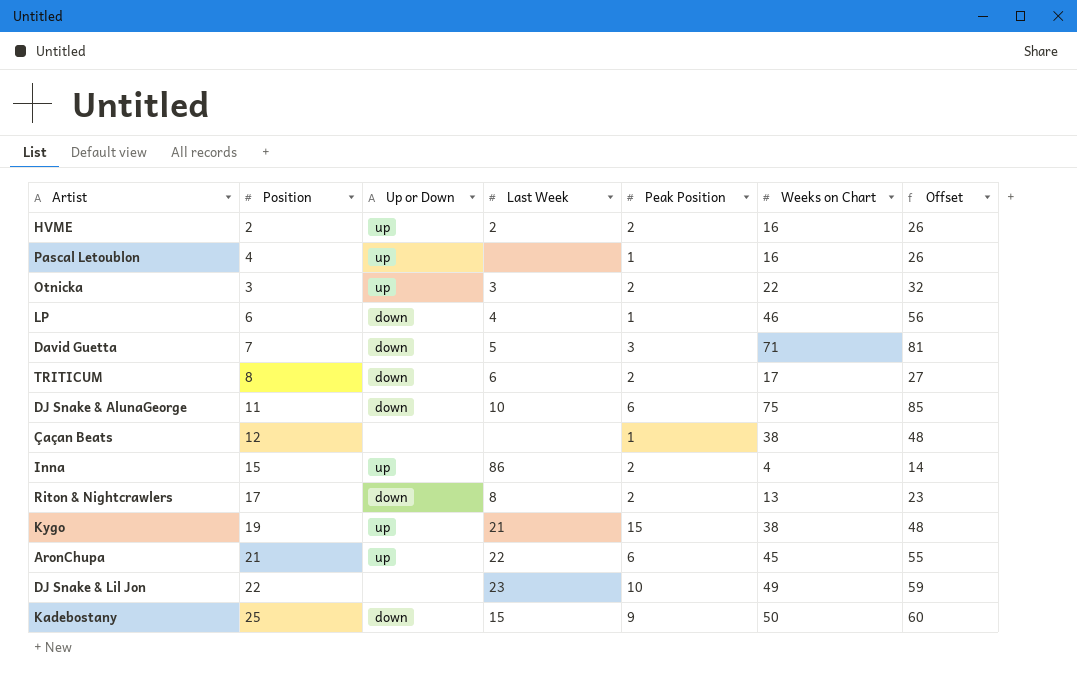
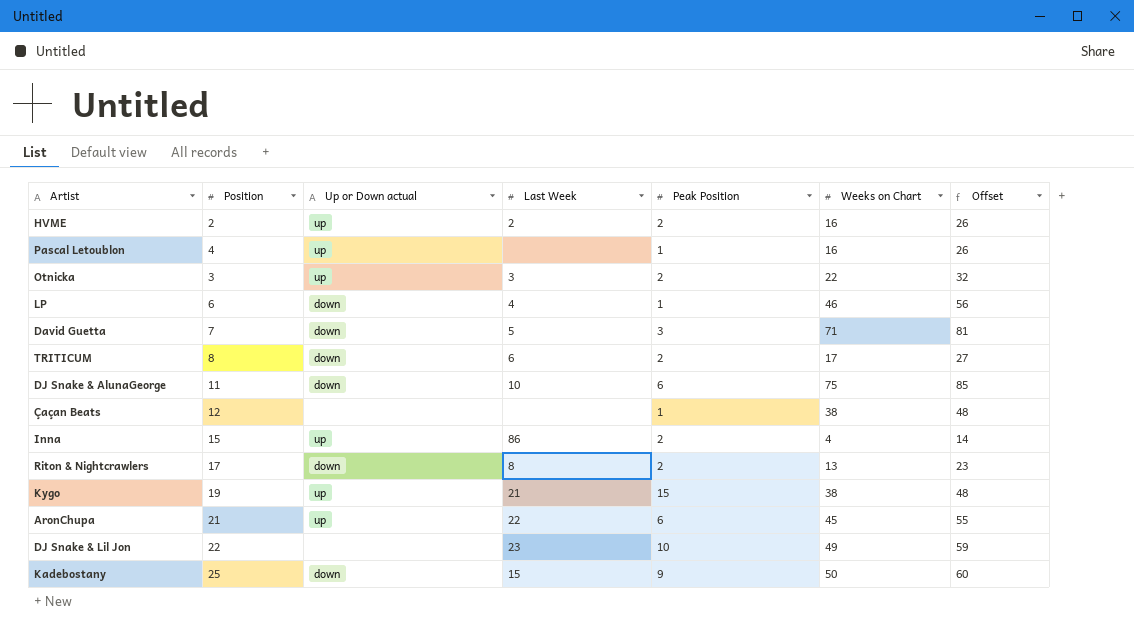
column name: Up or Down -> Up or Down actual

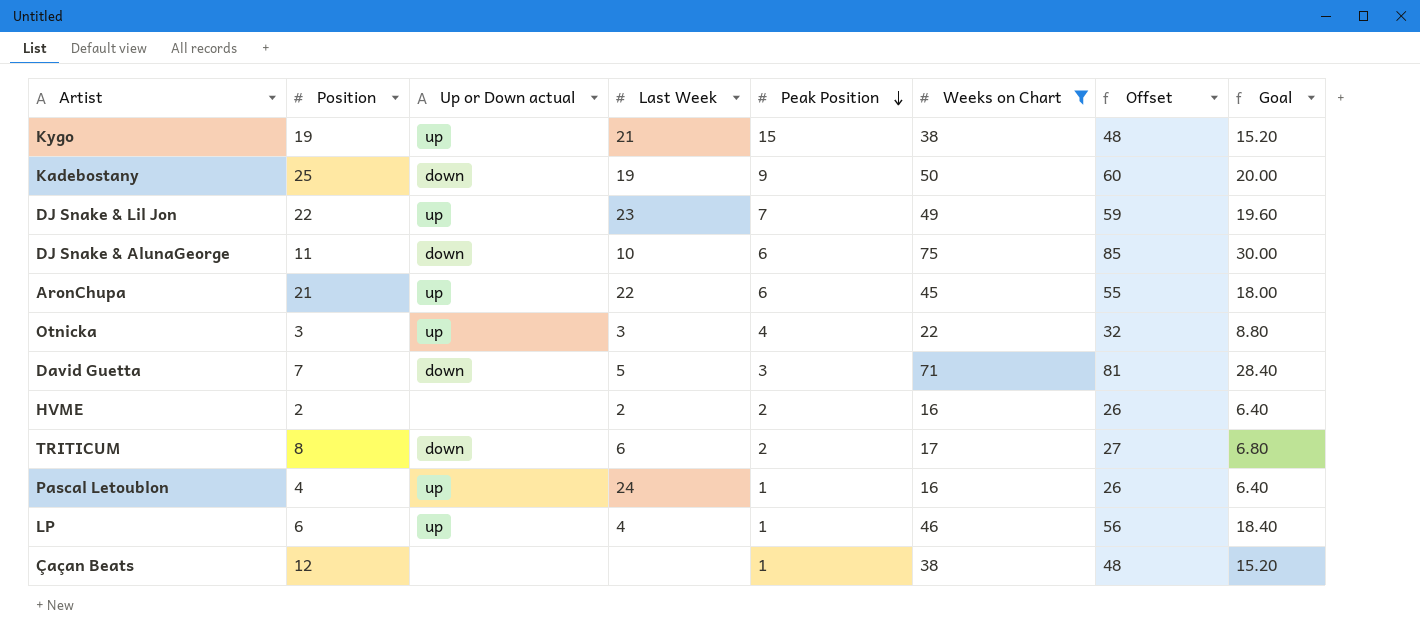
filter: none -> Weeks on Chart >= 16
row order: none -> Peak Position descending
column Goal | formula: none -> [Weeks on Chart] * 0.4
Kadebostany | Last Week: 15 -> 19
DJ Snake & Lil Jon | Up or Down actual: none -> up
DJ Snake & Lil Jon | Peak Position: 10 -> 7
Otnicka | Peak Position: 2 -> 4
HVME | Up or Down actual: up -> none
Pascal Letoublon | Last Week: none -> 24
LP | Up or Down actual: down -> up

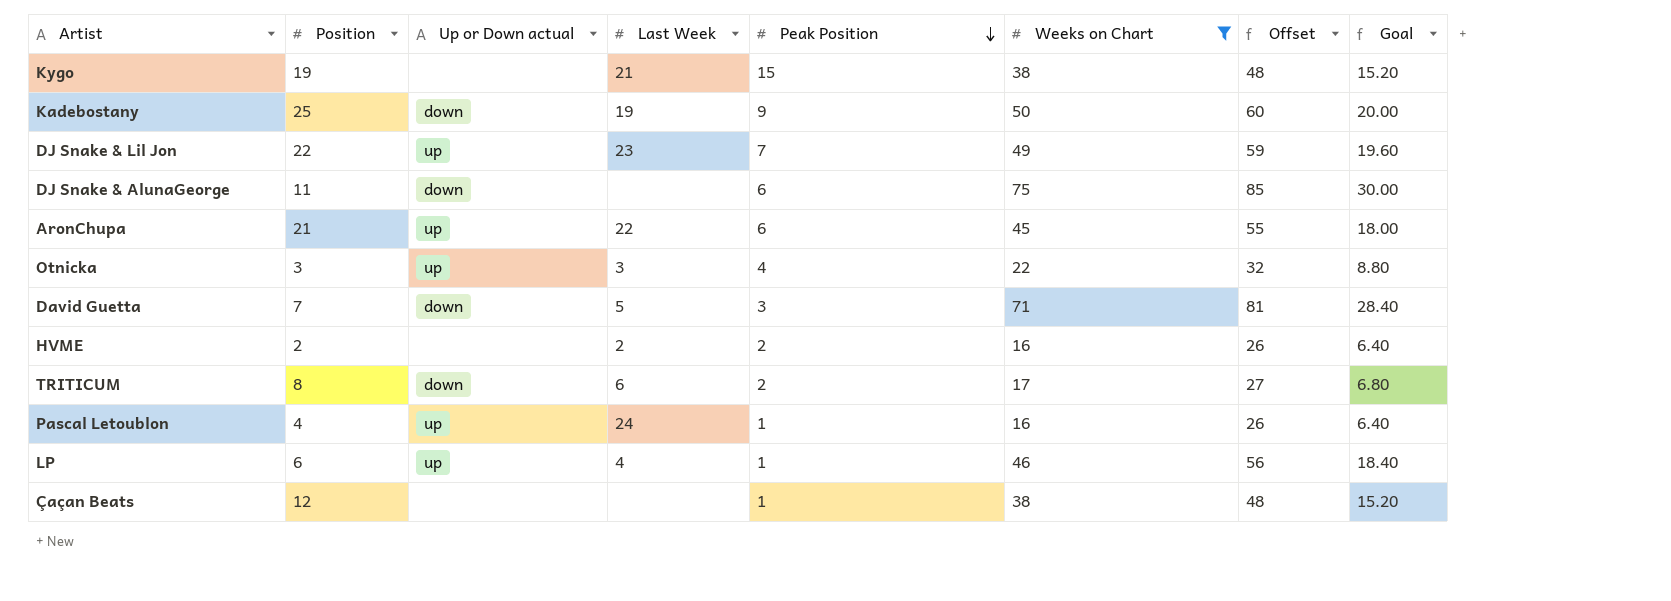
Kygo | Up or Down actual: up -> none
DJ Snake & AlunaGeorge | Last Week: 10 -> none

